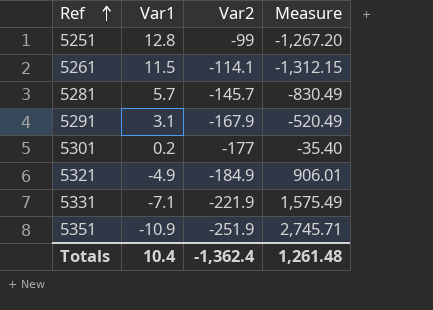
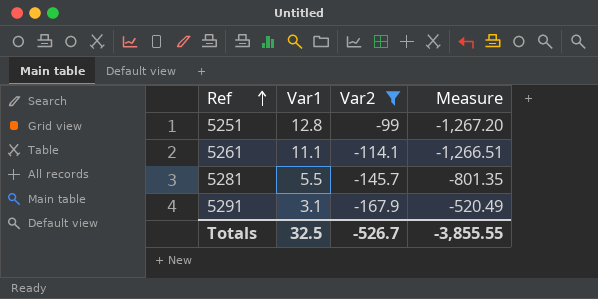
filter: none -> Var2 >= -167.9
5261 | Var1: 11.5 -> 11.1
5261 | Measure: -1,312.15 -> -1,266.51
5281 | Var1: 5.7 -> 5.5
5281 | Measure: -830.49 -> -801.35
Totals | Var1: 10.4 -> 32.5
Totals | Var2: -1,362.4 -> -526.7
Totals | Measure: 1,261.48 -> -3,855.55

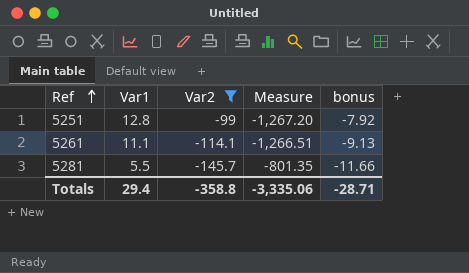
column bonus | formula: none -> [Var2] * 0.08
row 5291: 3.1 | -167.9 | -520.49 -> none
Totals | Var1: 32.5 -> 29.4
Totals | Var2: -526.7 -> -358.8
Totals | Measure: -3,855.55 -> -3,335.06

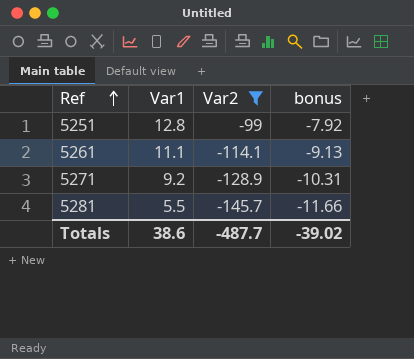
column Measure | formula: [Var1] * [Var2] -> none
row 5271: none -> 9.2 | -128.9 | -10.31
Totals | Var1: 29.4 -> 38.6
Totals | Var2: -358.8 -> -487.7
Totals | bonus: -28.71 -> -39.02

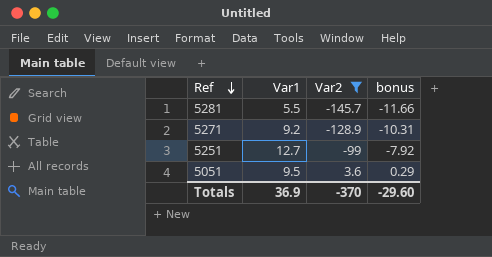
row order: Ref ascending -> Ref descending
row 5261: 11.1 | -114.1 | -9.13 -> none
5251 | Var1: 12.8 -> 12.7
row 5051: none -> 9.5 | 3.6 | 0.29
Totals | Var1: 38.6 -> 36.9
Totals | Var2: -487.7 -> -370
Totals | bonus: -39.02 -> -29.60

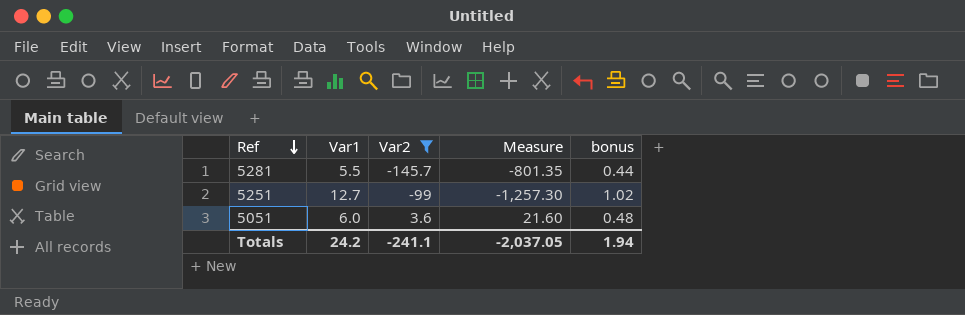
column Measure | formula: none -> [Var1] * [Var2]
column bonus | formula: [Var2] * 0.08 -> [Var1] * 0.08
row 5271: 9.2 | -128.9 | -10.31 -> none
5051 | Var1: 9.5 -> 6.0
Totals | Var1: 36.9 -> 24.2
Totals | Var2: -370 -> -241.1
Totals | bonus: -29.60 -> 1.94

